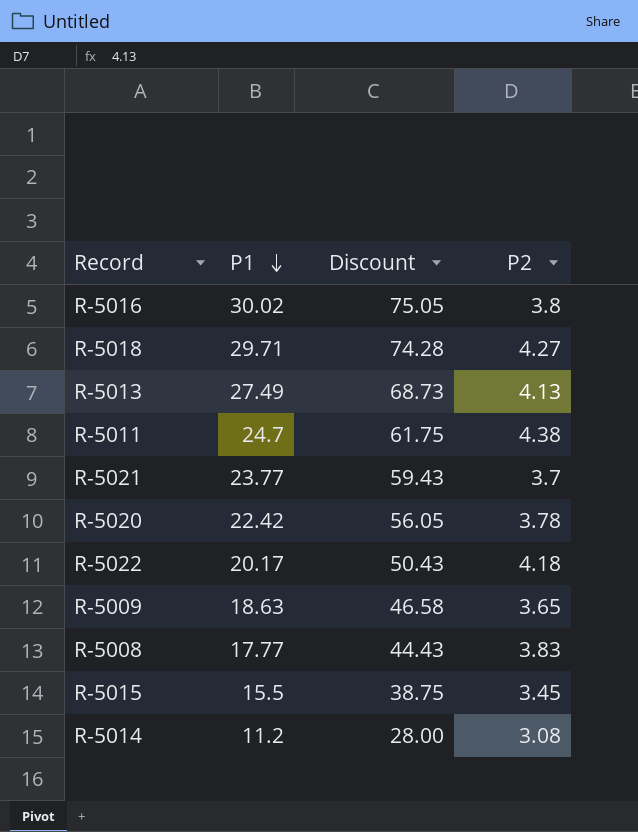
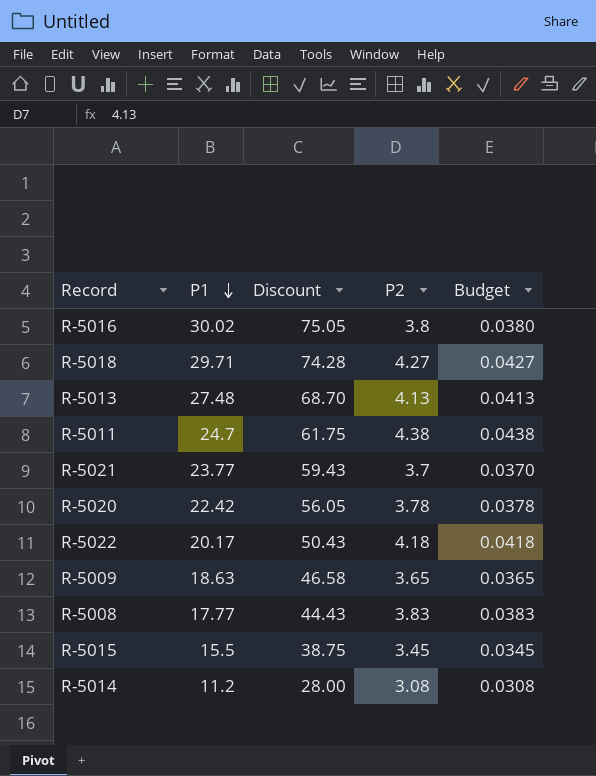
column Budget | formula: none -> [P2] * 0.01
R-5013 | P1: 27.49 -> 27.48
R-5013 | Discount: 68.73 -> 68.70

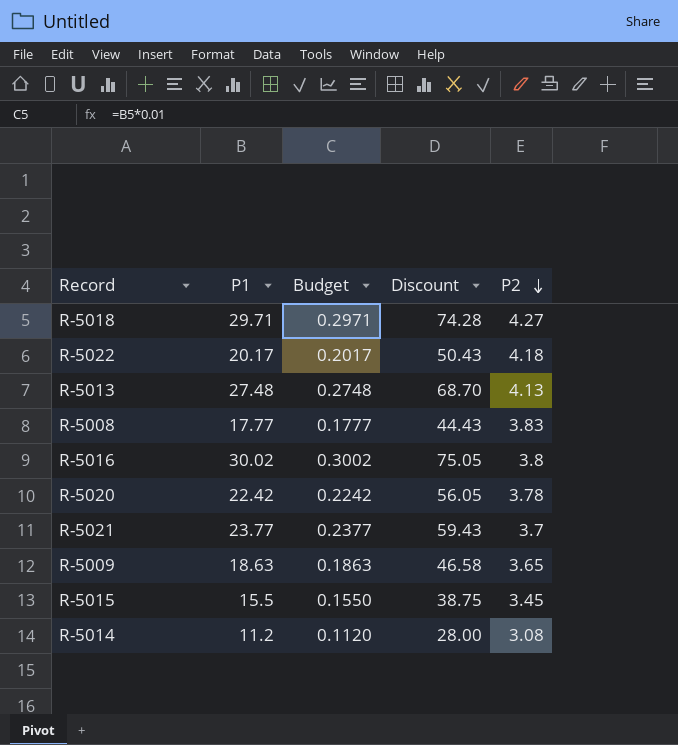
row order: P1 descending -> P2 descending
column Budget | formula: [P2] * 0.01 -> [P1] * 0.01
column Budget | position: 5 -> 3
row R-5011: 24.7 | 61.75 | 4.38 | 0.0438 -> none

